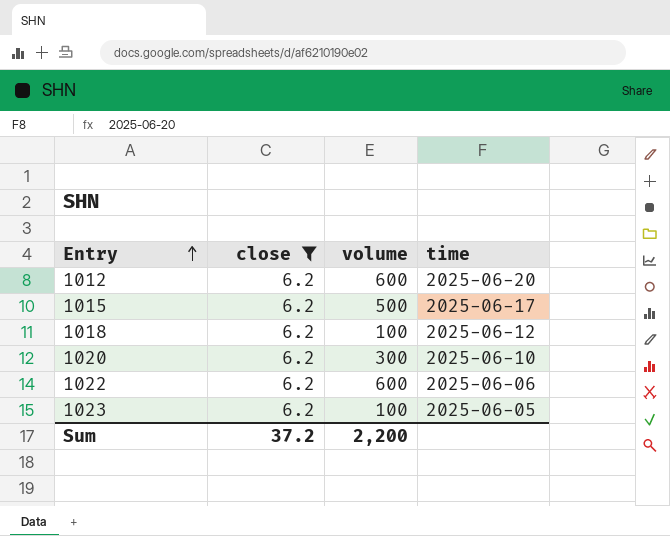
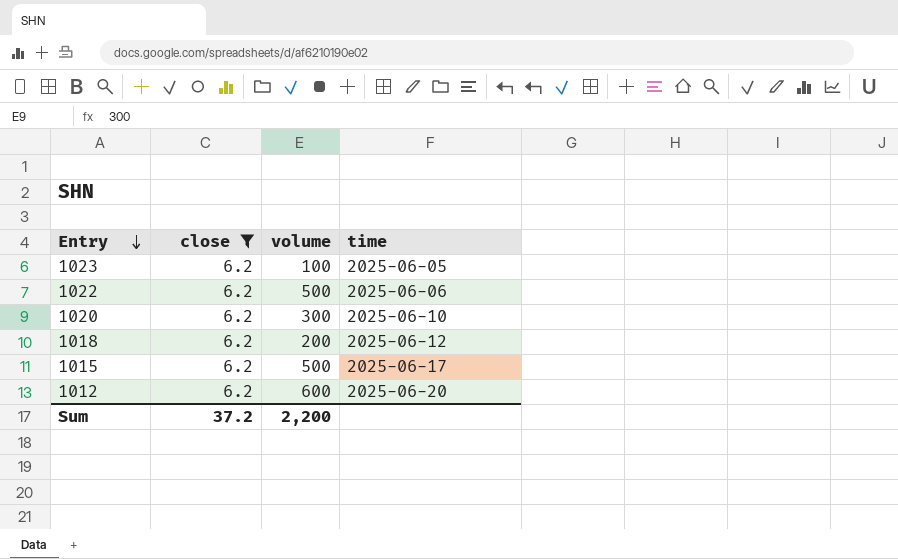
row order: Entry ascending -> Entry descending
1022 | volume: 600 -> 500
1018 | volume: 100 -> 200

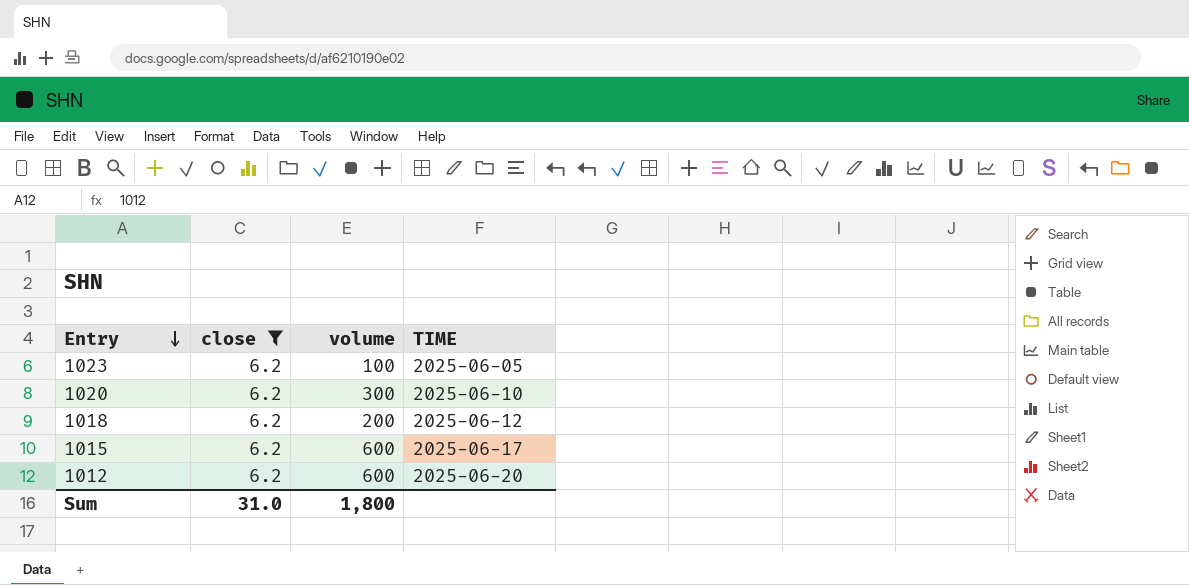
column name: time -> TIME
row 1022: 6.2 | 500 | 2025-06-06 -> none
1015 | volume: 500 -> 600
Sum | close: 37.2 -> 31.0
Sum | volume: 2,200 -> 1,800

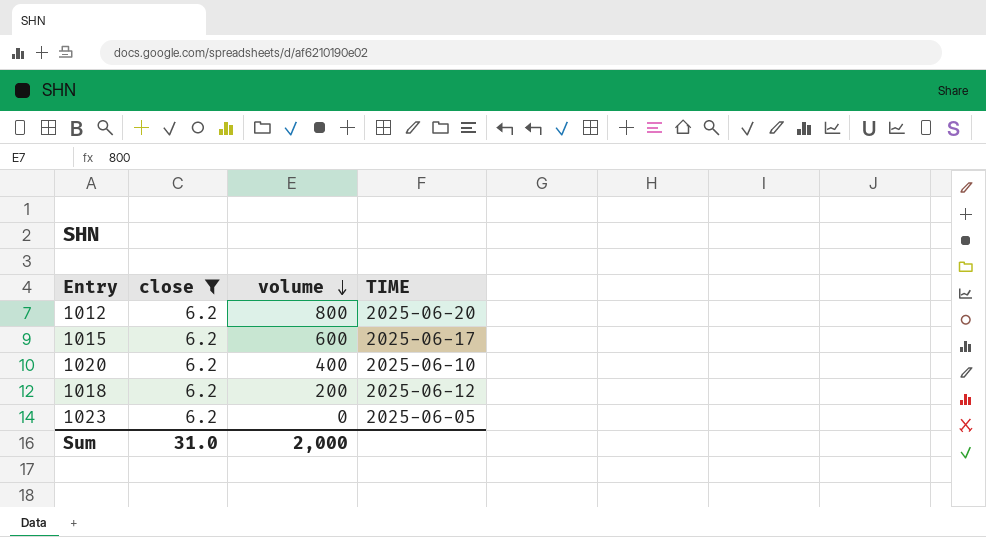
row order: Entry descending -> volume descending
1012 | volume: 600 -> 800
1020 | volume: 300 -> 400
1023 | volume: 100 -> 0
Sum | volume: 1,800 -> 2,000

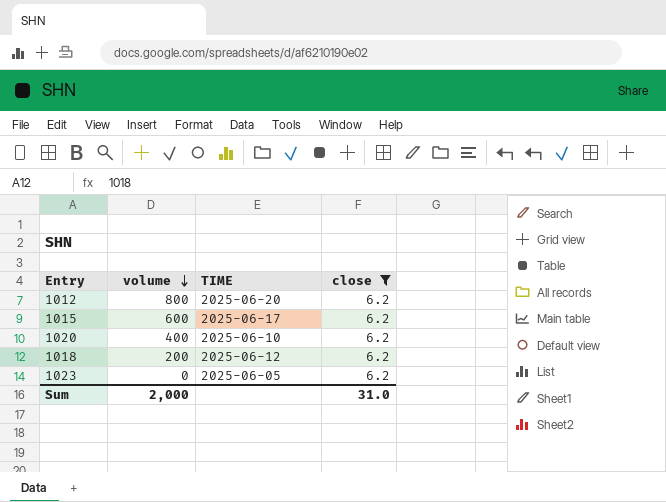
column close | position: 2 -> 4

